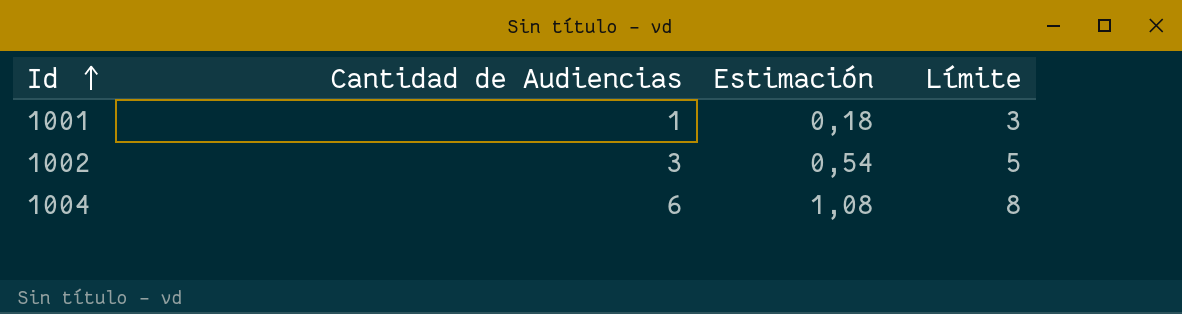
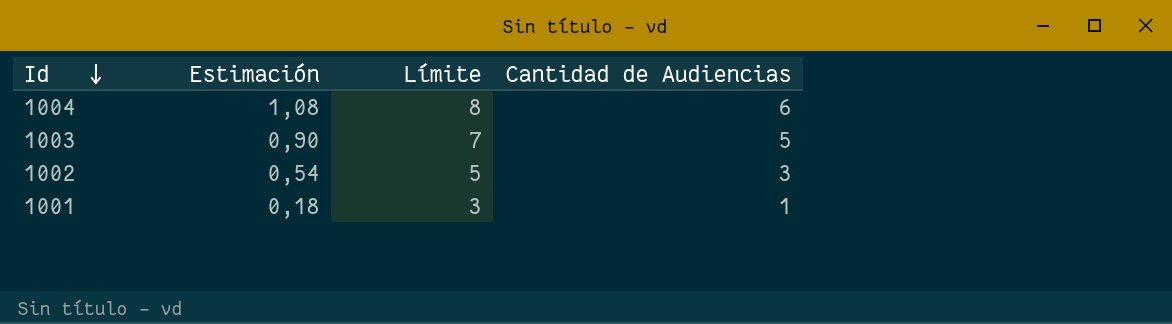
row order: Id ascending -> Id descending
column Cantidad de Audiencias | position: 2 -> 4
row 1003: none -> 0,90 | 7 | 5

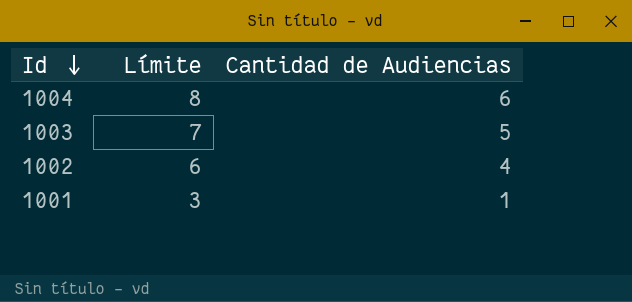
column Estimación | formula: [Cantidad de Audiencias] * 0,18 -> none
1002 | Límite: 5 -> 6
1002 | Cantidad de Audiencias: 3 -> 4

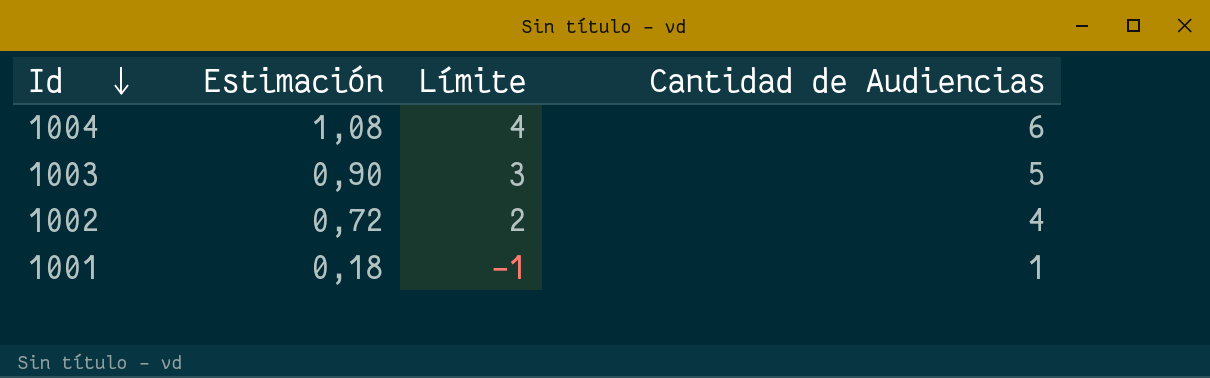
column Estimación | formula: none -> [Cantidad de Audiencias] * 0,18
column Límite | formula: [Cantidad de Audiencias] + 2 -> [Cantidad de Audiencias] - 2

